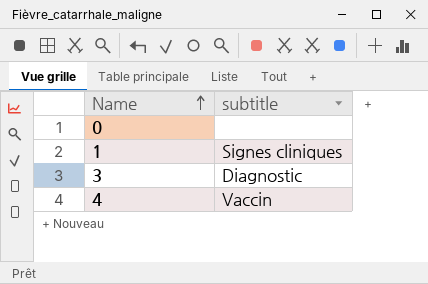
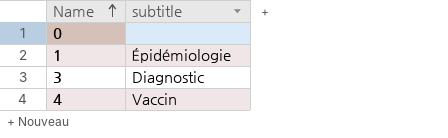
1 | subtitle: Signes cliniques -> Épidémiologie

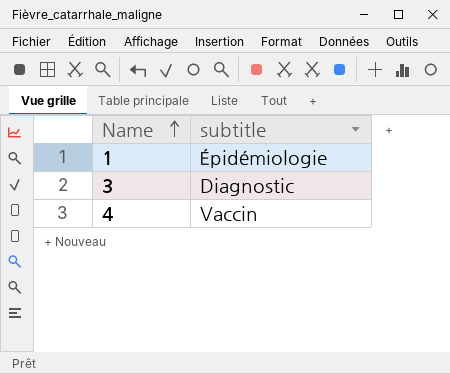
row 0: none -> none

